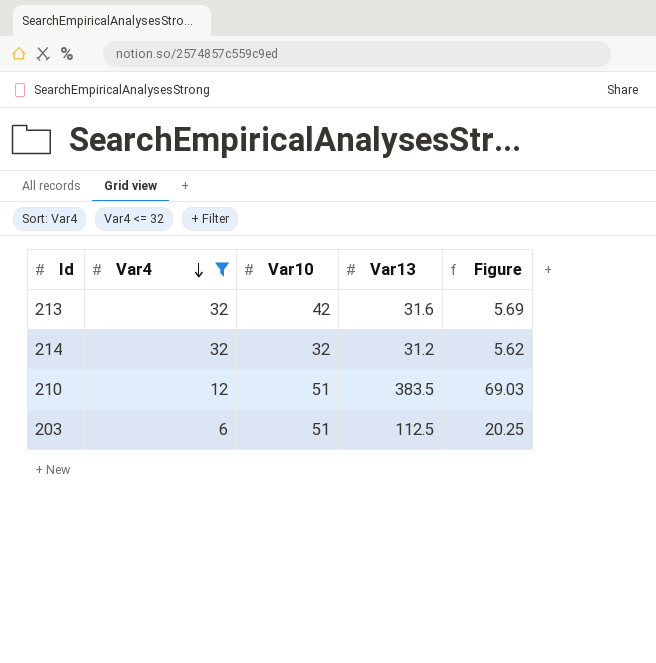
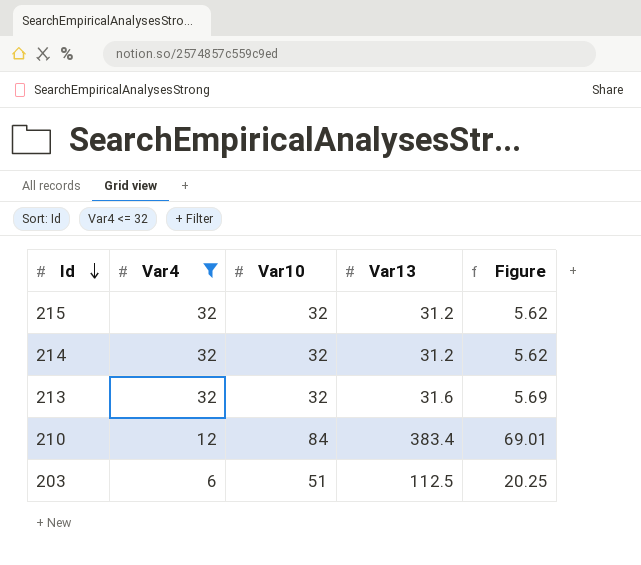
row order: Var4 descending -> Id descending
row 215: none -> 32 | 32 | 31.2 | 5.62
213 | Var10: 42 -> 32
210 | Var10: 51 -> 84
210 | Var13: 383.5 -> 383.4
210 | Figure: 69.03 -> 69.01

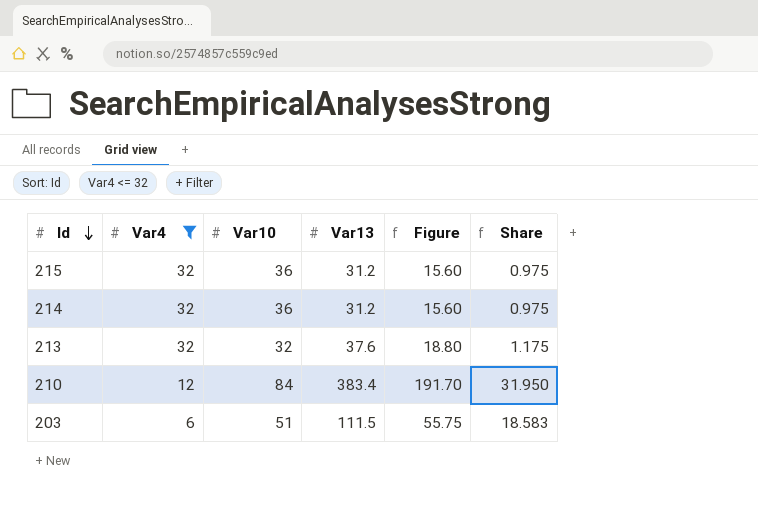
column Figure | formula: [Var13] * 0.18 -> [Var13] * 0.5
column Share | formula: none -> [Var13] / [Var4]
215 | Var10: 32 -> 36
214 | Var10: 32 -> 36
213 | Var13: 31.6 -> 37.6
203 | Var13: 112.5 -> 111.5

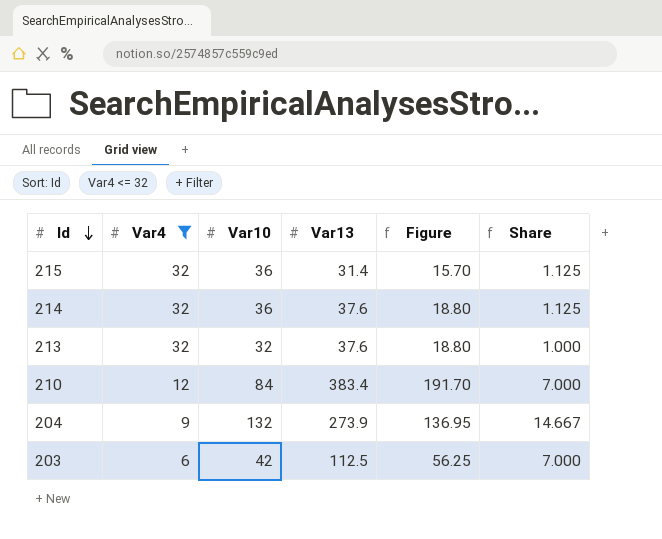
column Share | formula: [Var13] / [Var4] -> [Var10] / [Var4]
215 | Var13: 31.2 -> 31.4
215 | Figure: 15.60 -> 15.70
214 | Var13: 31.2 -> 37.6
214 | Figure: 15.60 -> 18.80
row 204: none -> 9 | 132 | 273.9 | 136.95 | 14.667
203 | Var10: 51 -> 42
203 | Var13: 111.5 -> 112.5
203 | Figure: 55.75 -> 56.25

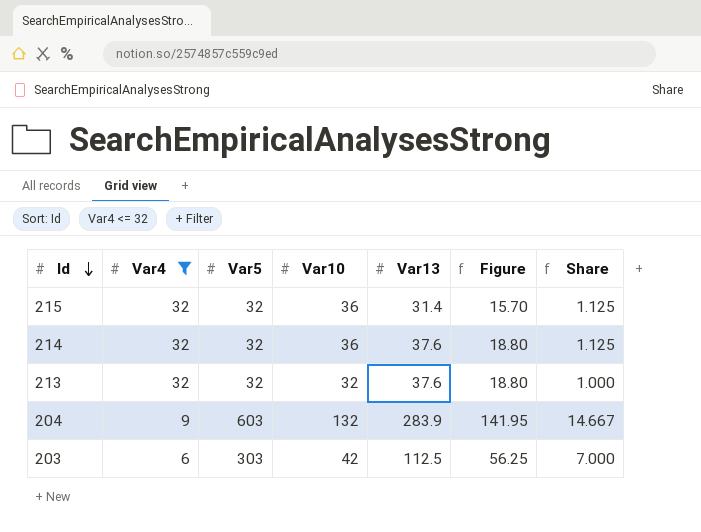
column Var5 | position: none -> 3
row 210: 12 | 84 | 383.4 | 191.70 | 7.000 -> none
204 | Var13: 273.9 -> 283.9
204 | Figure: 136.95 -> 141.95

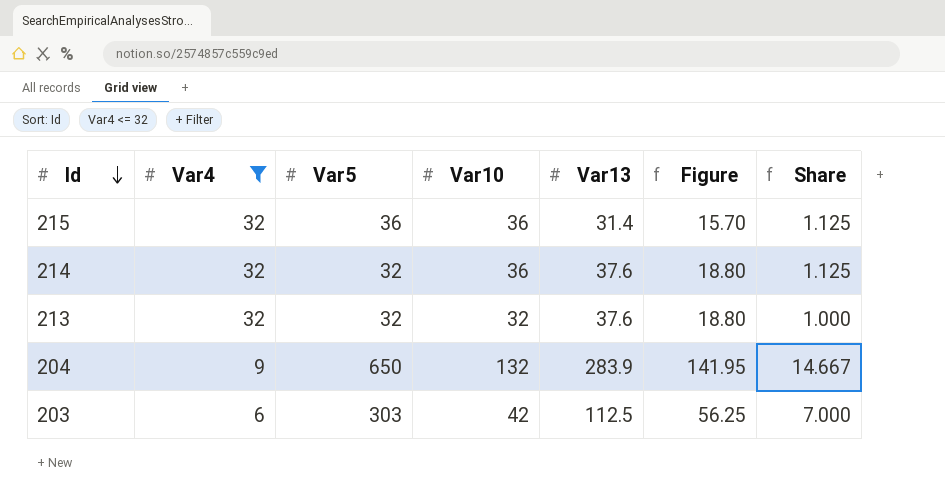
215 | Var5: 32 -> 36
204 | Var5: 603 -> 650

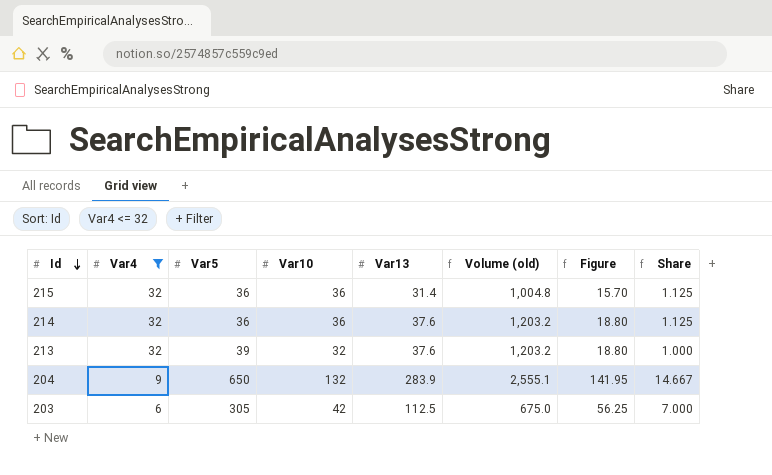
column Volume (old) | formula: none -> [Var4] * [Var13]
214 | Var5: 32 -> 36
213 | Var5: 32 -> 39
203 | Var5: 303 -> 305

